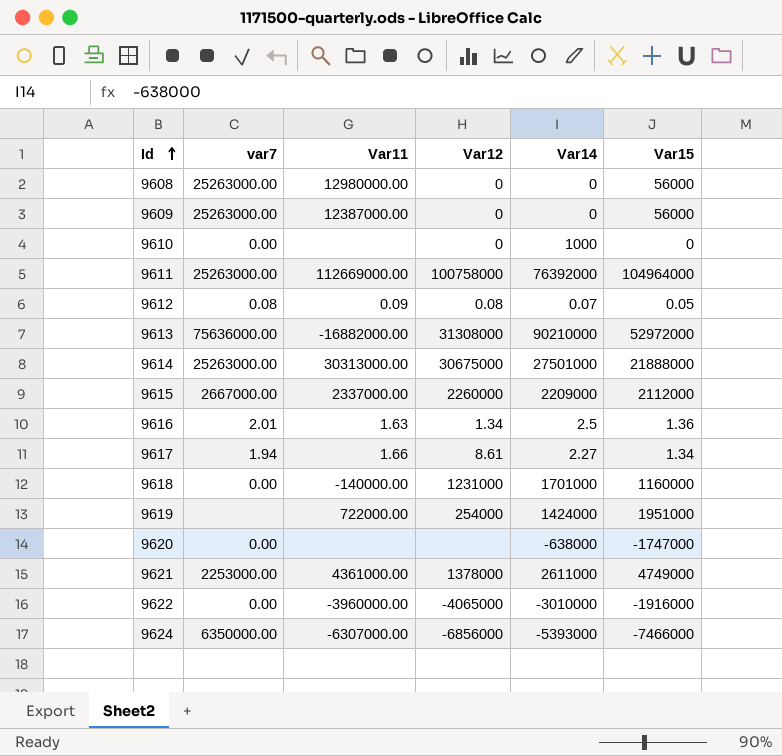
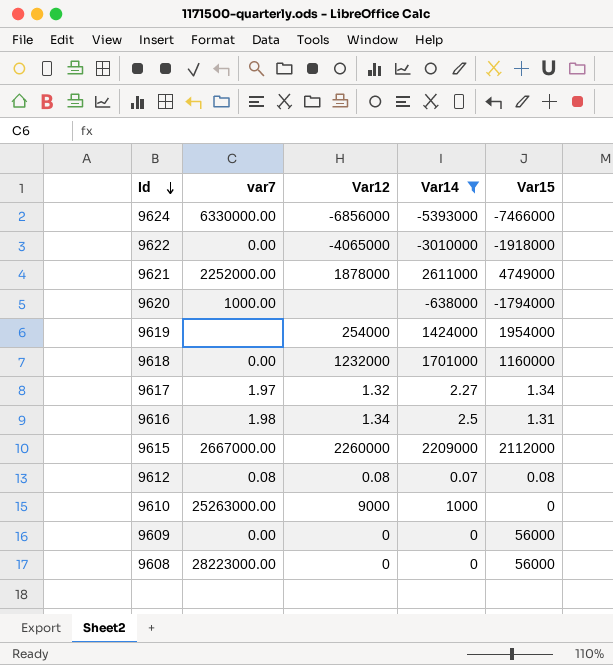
filter: none -> Var14 <= 2611000
row order: Id ascending -> Id descending
column Var11 | position: 3 -> none
9624 | var7: 6350000.00 -> 6330000.00
9622 | Var15: -1916000 -> -1918000
9621 | var7: 2253000.00 -> 2252000.00
9621 | Var12: 1378000 -> 1878000
9620 | var7: 0.00 -> 1000.00
9620 | Var15: -1747000 -> -1794000
9619 | Var15: 1951000 -> 1954000
9618 | Var12: 1231000 -> 1232000
9617 | var7: 1.94 -> 1.97
9617 | Var12: 8.61 -> 1.32
9616 | var7: 2.01 -> 1.98
9616 | Var15: 1.36 -> 1.31
9612 | Var15: 0.05 -> 0.08
9610 | var7: 0.00 -> 25263000.00
9610 | Var12: 0 -> 9000
9609 | var7: 25263000.00 -> 0.00
9608 | var7: 25263000.00 -> 28223000.00

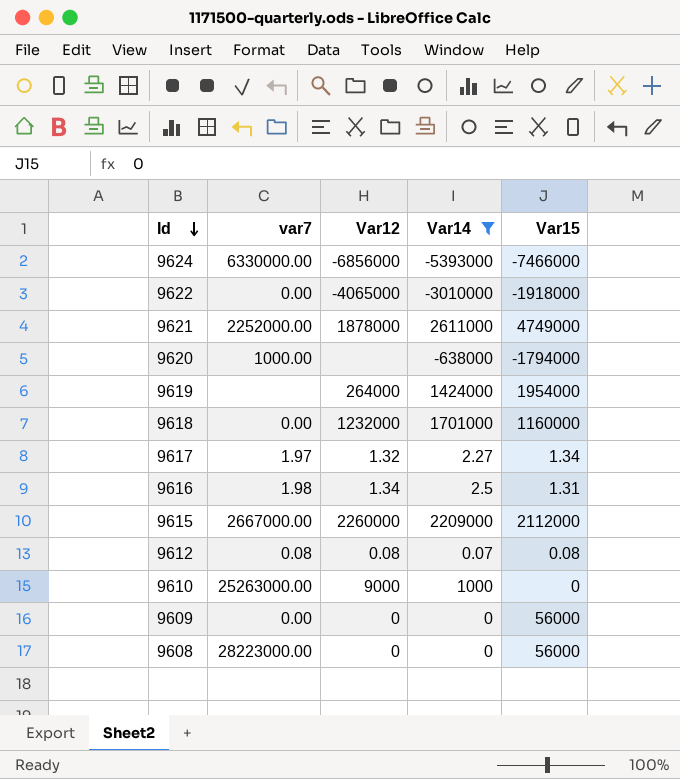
9619 | Var12: 254000 -> 264000

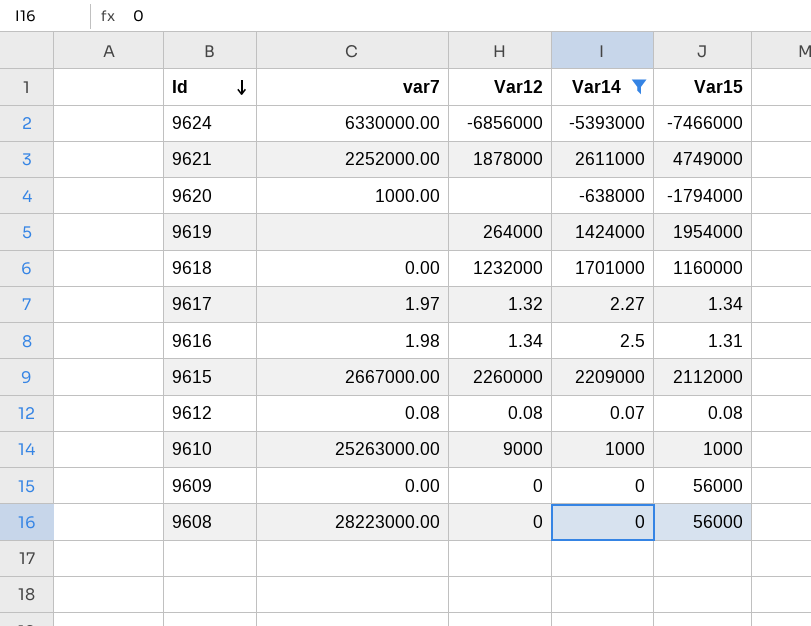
row 9622: 0.00 | -4065000 | -3010000 | -1918000 -> none
9610 | Var15: 0 -> 1000

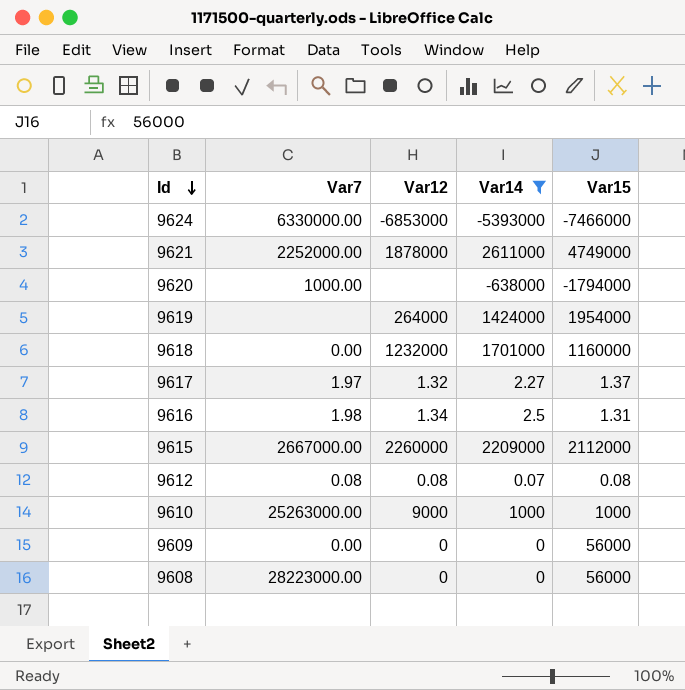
column name: var7 -> Var7
9624 | Var12: -6856000 -> -6853000
9617 | Var15: 1.34 -> 1.37

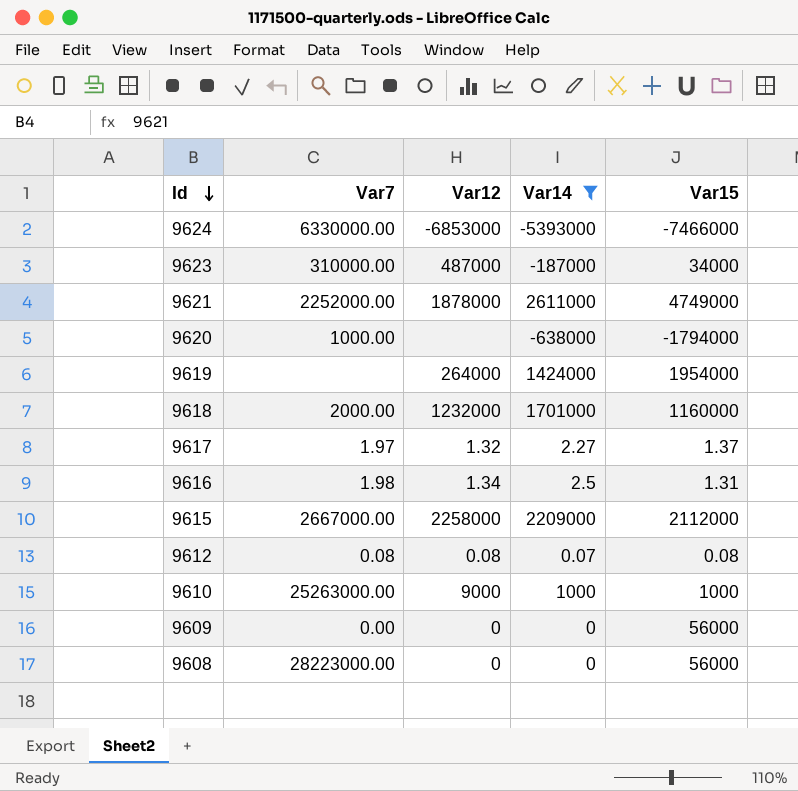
row 9623: none -> 310000.00 | 487000 | -187000 | 34000
9618 | Var7: 0.00 -> 2000.00
9615 | Var12: 2260000 -> 2258000

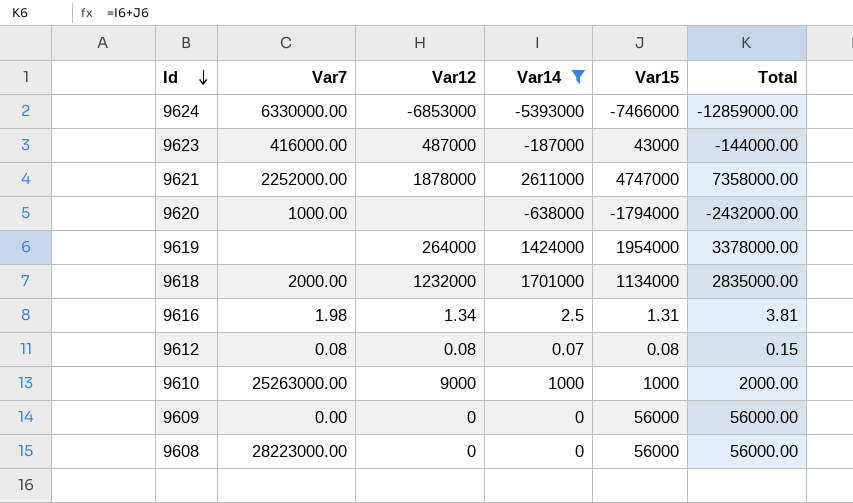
column Total | formula: none -> [Var14] + [Var15]
row 9617: 1.97 | 1.32 | 2.27 | 1.37 -> none
row 9615: 2667000.00 | 2258000 | 2209000 | 2112000 -> none
9623 | Var7: 310000.00 -> 416000.00
9623 | Var15: 34000 -> 43000
9621 | Var15: 4749000 -> 4747000
9618 | Var15: 1160000 -> 1134000

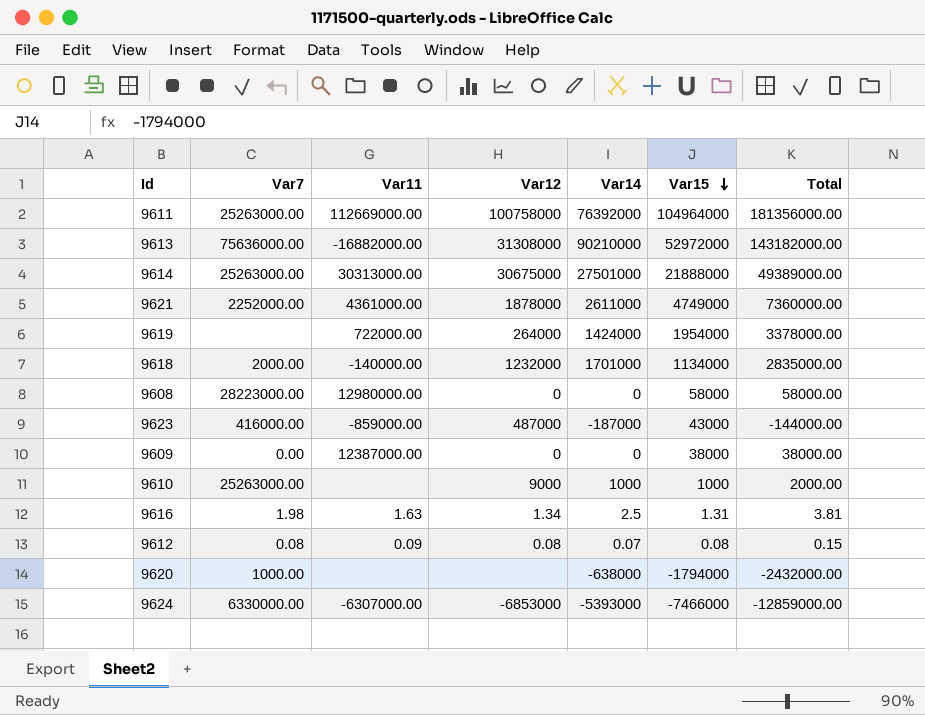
filter: Var14 <= 2611000 -> none
row order: Id descending -> Var15 descending
column Var11 | position: none -> 3
9621 | Var15: 4747000 -> 4749000
9621 | Total: 7358000.00 -> 7360000.00
9608 | Var15: 56000 -> 58000
9608 | Total: 56000.00 -> 58000.00
9609 | Var15: 56000 -> 38000
9609 | Total: 56000.00 -> 38000.00

